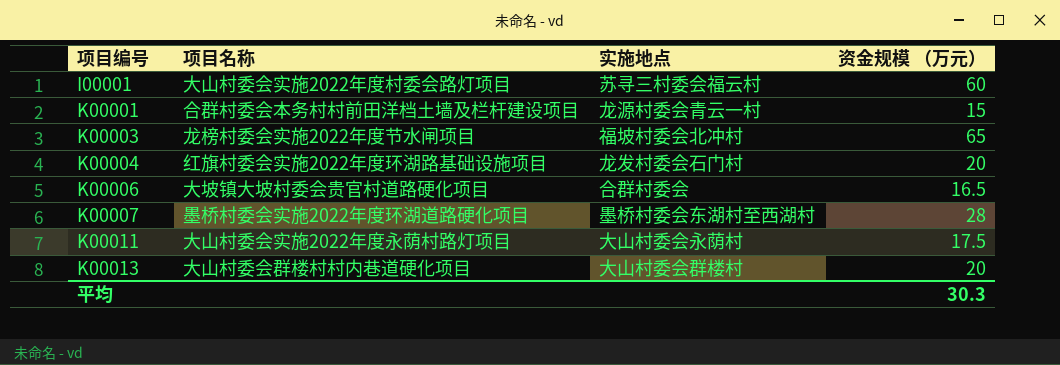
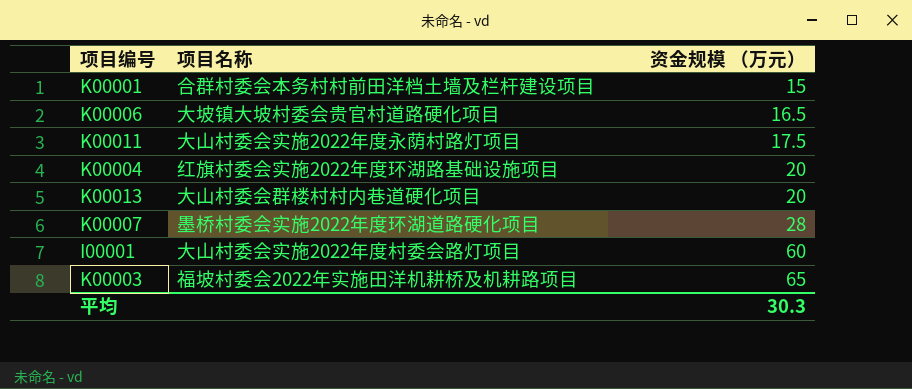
row order: 项目编号 ascending -> 资金规模 （万元） ascending
column 实施地点 | position: 3 -> none
K00003 | 项目名称: 龙榜村委会实施2022年度节水闸项目 -> 福坡村委会2022年实施田洋机耕桥及机耕路项目

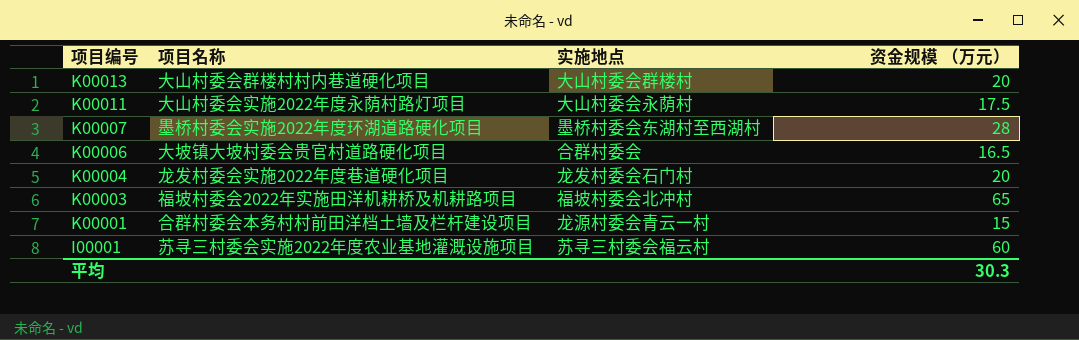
row order: 资金规模 （万元） ascending -> 项目编号 descending
column 实施地点 | position: none -> 3
K00004 | 项目名称: 红旗村委会实施2022年度环湖路基础设施项目 -> 龙发村委会实施2022年度巷道硬化项目
I00001 | 项目名称: 大山村委会实施2022年度村委会路灯项目 -> 苏寻三村委会实施2022年度农业基地灌溉设施项目

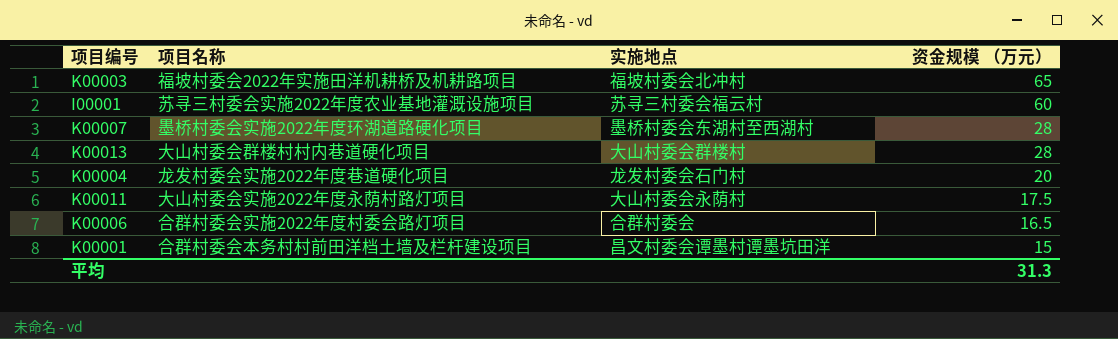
row order: 项目编号 descending -> 资金规模 （万元） descending
K00013 | 资金规模 （万元）: 20 -> 28
K00006 | 项目名称: 大坡镇大坡村委会贵官村道路硬化项目 -> 合群村委会实施2022年度村委会路灯项目
K00001 | 实施地点: 龙源村委会青云一村 -> 昌文村委会谭墨村谭墨坑田洋
平均 | 资金规模 （万元）: 30.3 -> 31.3

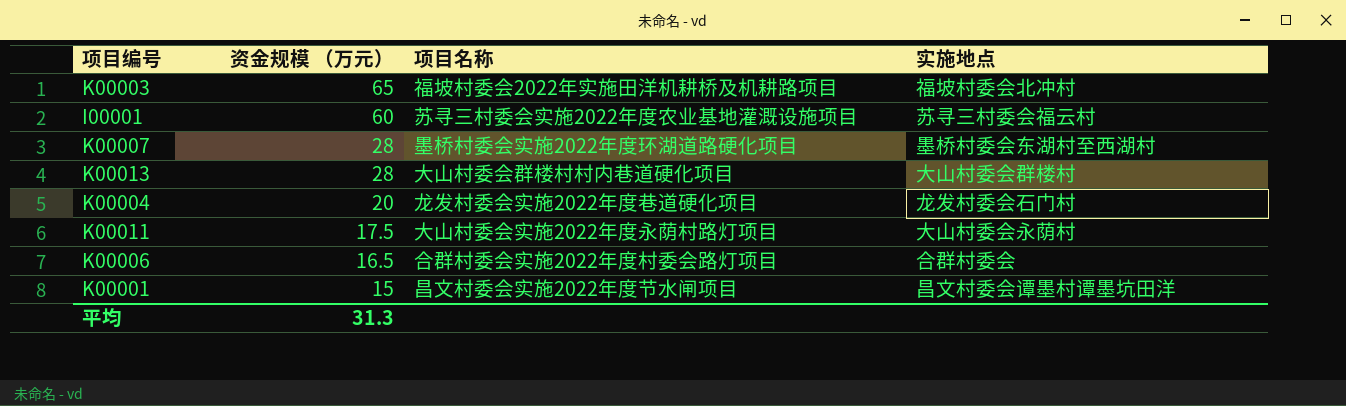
column 资金规模 （万元） | position: 4 -> 2
K00001 | 项目名称: 合群村委会本务村村前田洋档土墙及栏杆建设项目 -> 昌文村委会实施2022年度节水闸项目

